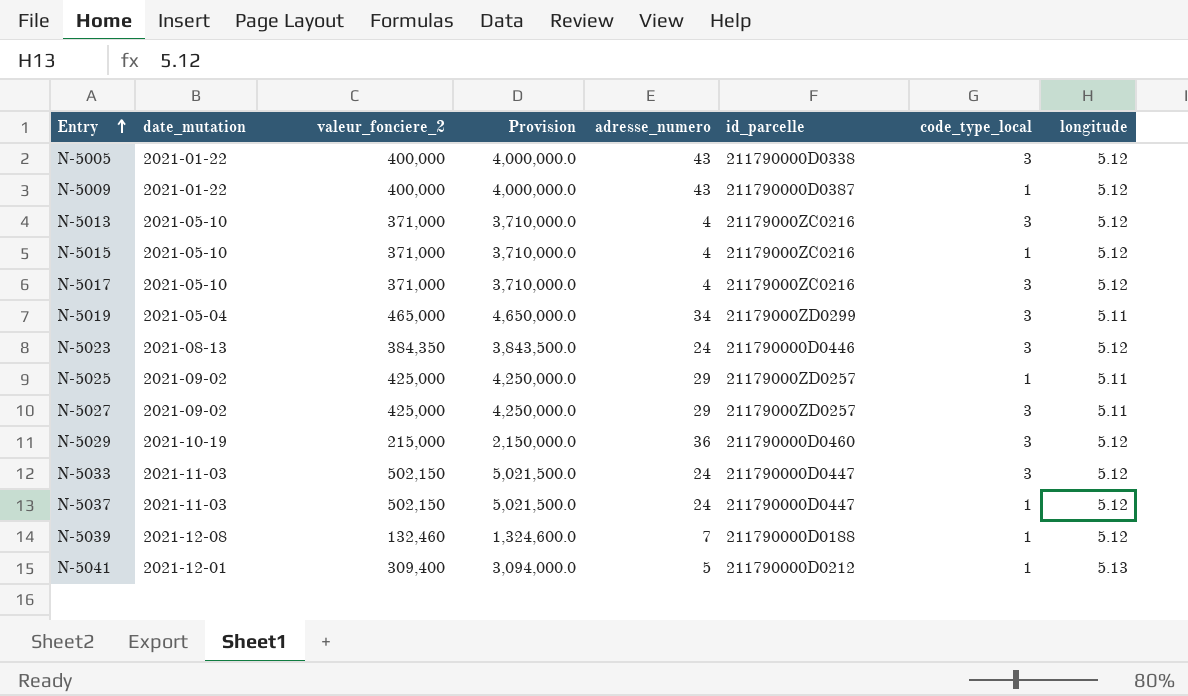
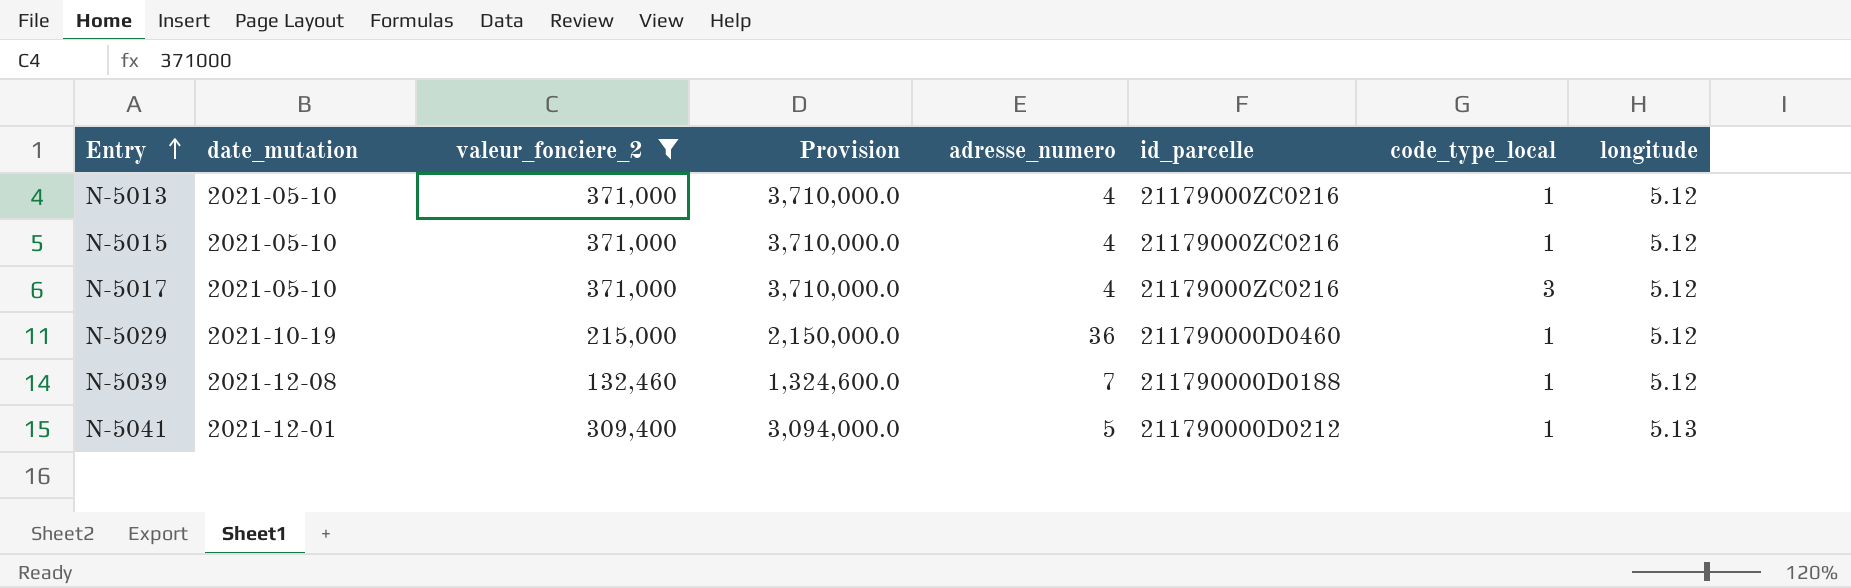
filter: none -> valeur_fonciere_2 <= 371,000
N-5013 | code_type_local: 3 -> 1
N-5029 | code_type_local: 3 -> 1

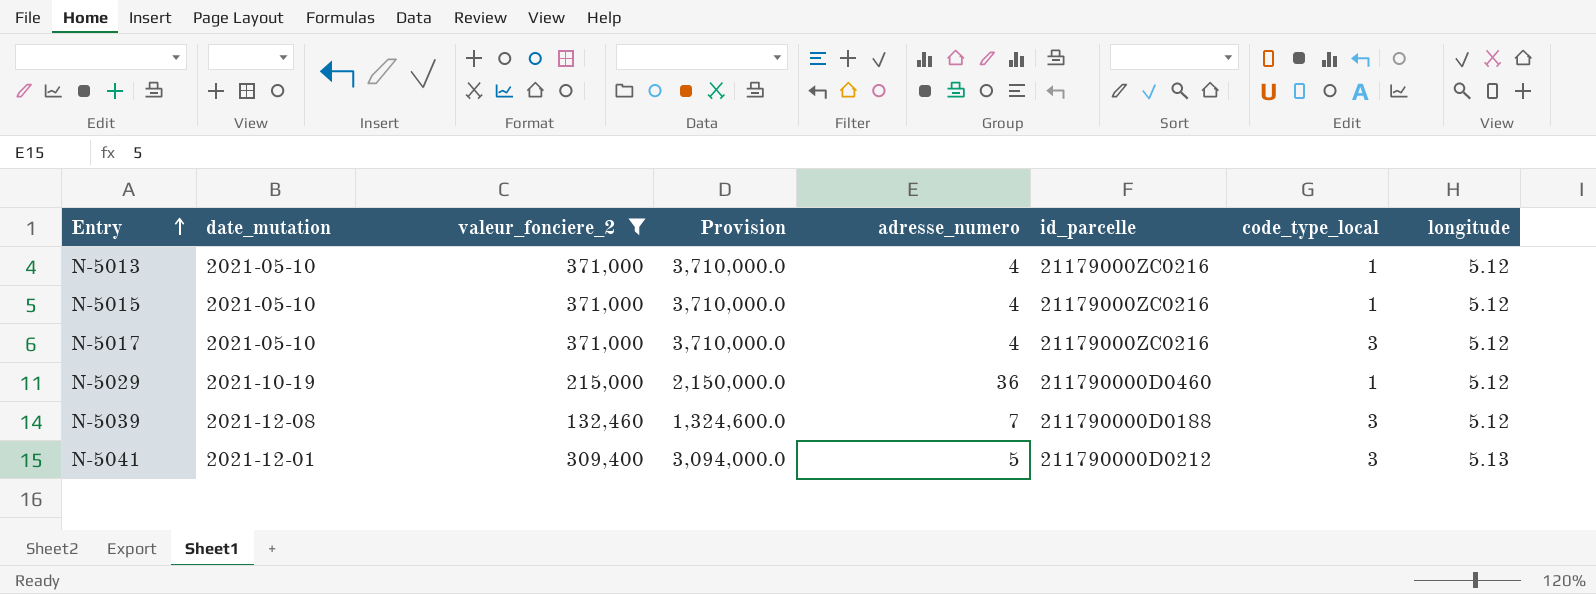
N-5039 | code_type_local: 1 -> 3
N-5041 | code_type_local: 1 -> 3

